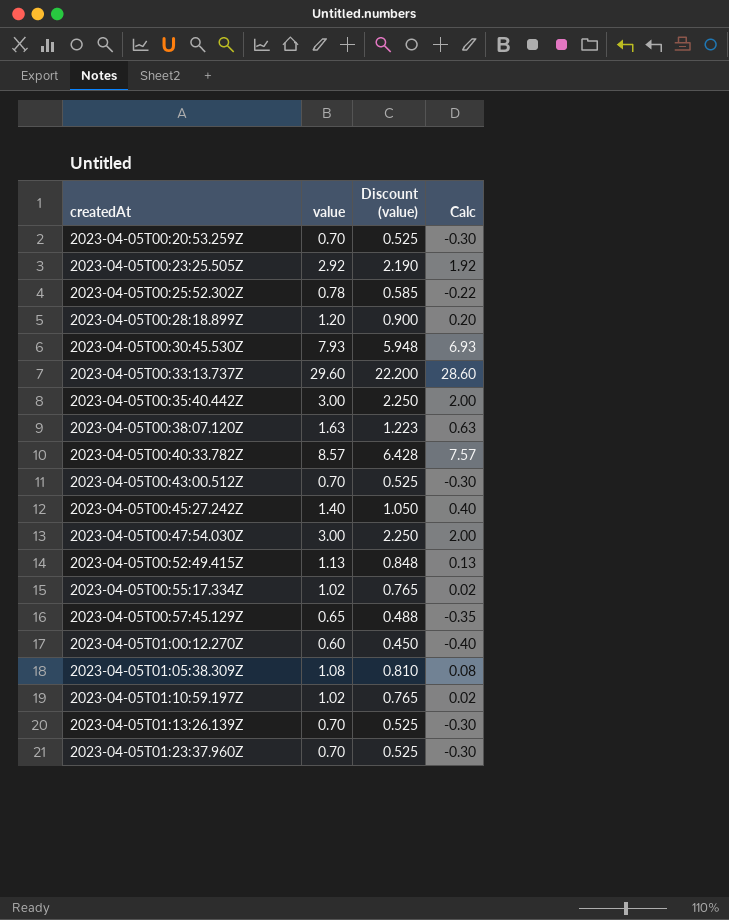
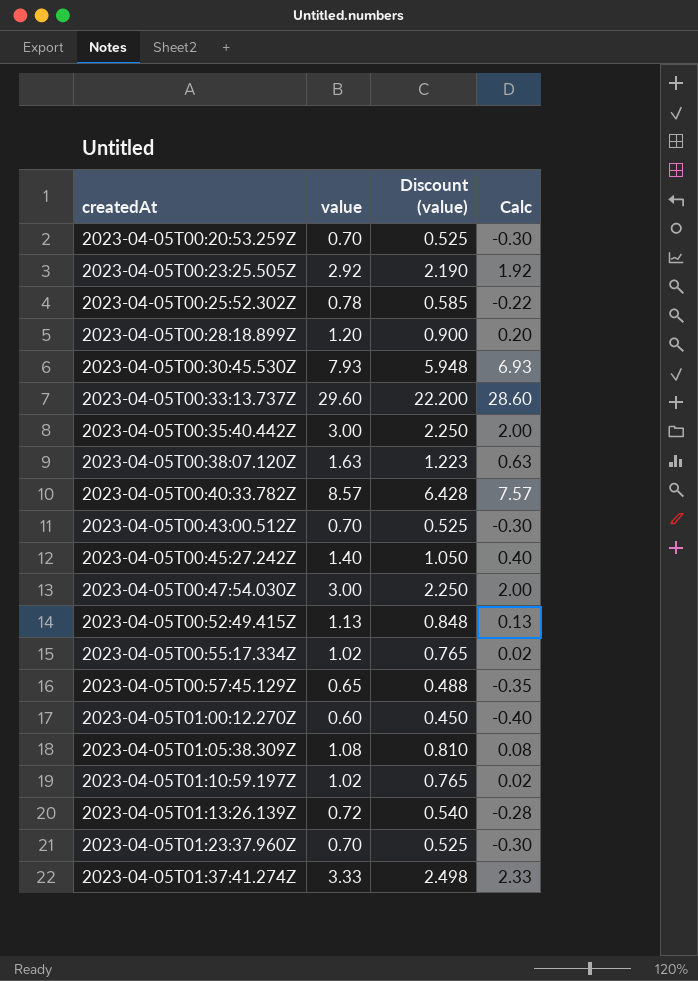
2023-04-05T01:13:26.139Z | value: 0.70 -> 0.72
2023-04-05T01:13:26.139Z | Discount (value): 0.525 -> 0.540
2023-04-05T01:13:26.139Z | Calc: -0.30 -> -0.28
row 2023-04-05T01:37:41.274Z: none -> 3.33 | 2.498 | 2.33

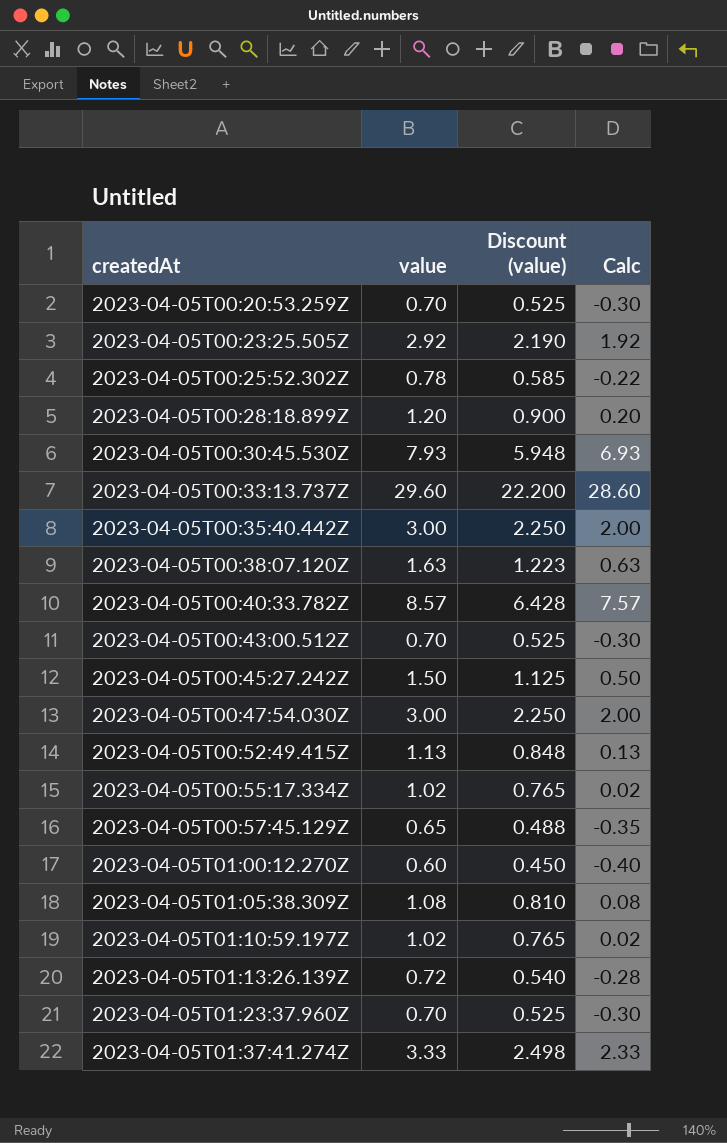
2023-04-05T00:45:27.242Z | value: 1.40 -> 1.50
2023-04-05T00:45:27.242Z | Discount (value): 1.050 -> 1.125
2023-04-05T00:45:27.242Z | Calc: 0.40 -> 0.50

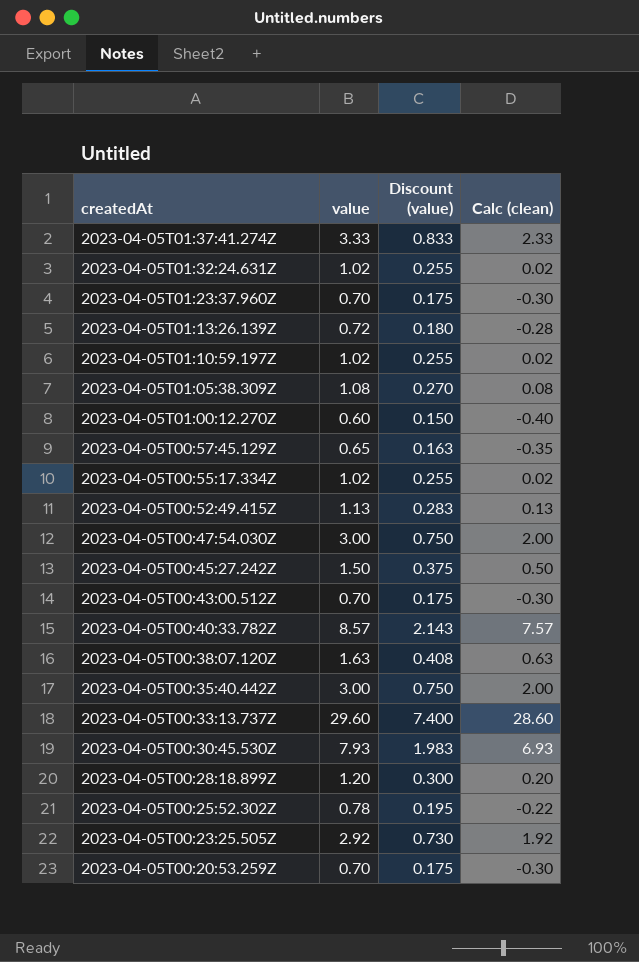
row order: createdAt ascending -> createdAt descending
column Discount (value) | formula: [value] * 0.75 -> [value] * 0.25
column name: Calc -> Calc (clean)
row 2023-04-05T01:32:24.631Z: none -> 1.02 | 0.255 | 0.02

